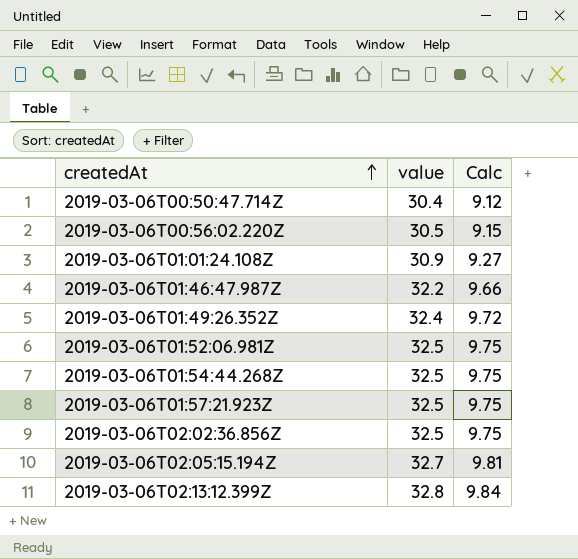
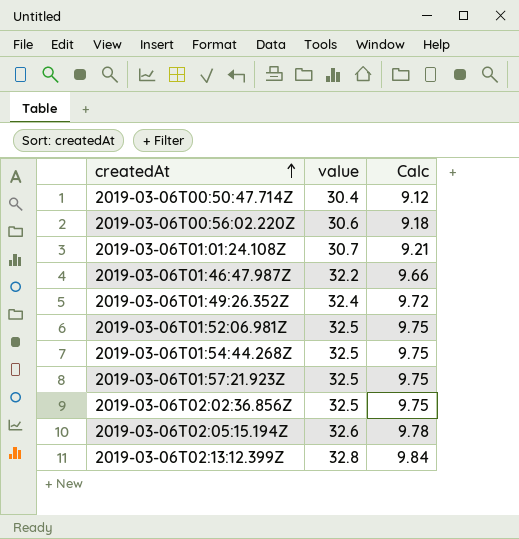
2019-03-06T00:56:02.220Z | value: 30.5 -> 30.6
2019-03-06T00:56:02.220Z | Calc: 9.15 -> 9.18
2019-03-06T01:01:24.108Z | value: 30.9 -> 30.7
2019-03-06T01:01:24.108Z | Calc: 9.27 -> 9.21
2019-03-06T02:05:15.194Z | value: 32.7 -> 32.6
2019-03-06T02:05:15.194Z | Calc: 9.81 -> 9.78

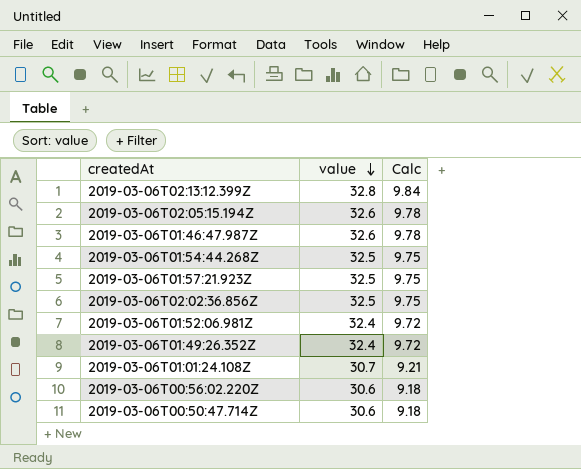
row order: createdAt ascending -> value descending
2019-03-06T01:46:47.987Z | value: 32.2 -> 32.6
2019-03-06T01:46:47.987Z | Calc: 9.66 -> 9.78
2019-03-06T01:52:06.981Z | value: 32.5 -> 32.4
2019-03-06T01:52:06.981Z | Calc: 9.75 -> 9.72
2019-03-06T00:50:47.714Z | value: 30.4 -> 30.6
2019-03-06T00:50:47.714Z | Calc: 9.12 -> 9.18

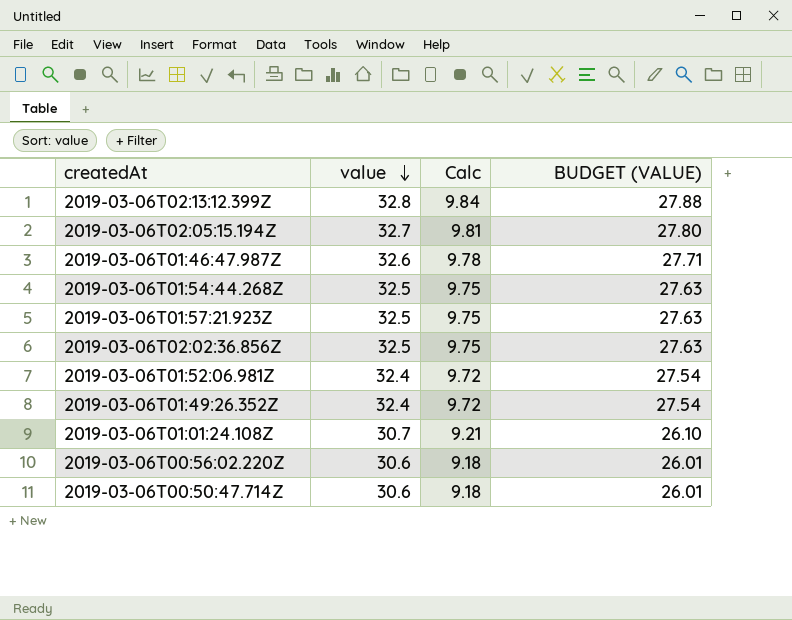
column BUDGET (VALUE) | formula: none -> [value] * 0.85
2019-03-06T02:05:15.194Z | value: 32.6 -> 32.7
2019-03-06T02:05:15.194Z | Calc: 9.78 -> 9.81

